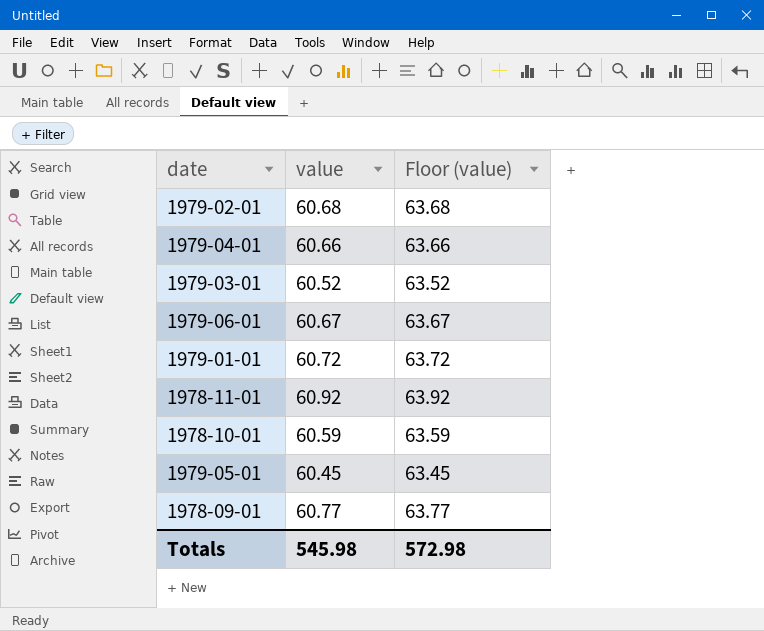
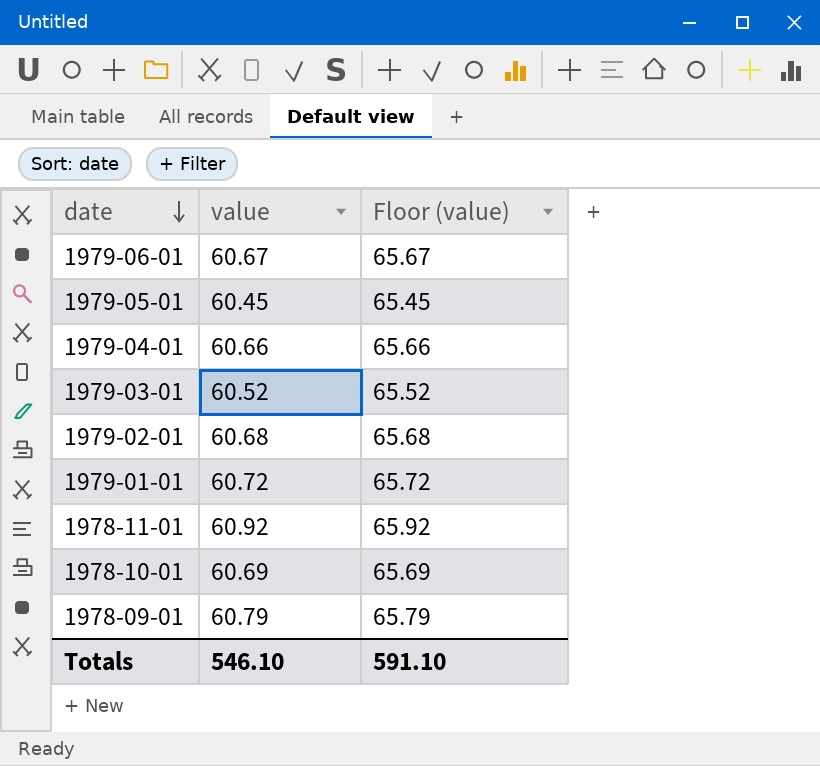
row order: none -> date descending
column Floor (value) | formula: [value] + 3 -> [value] + 5
1978-10-01 | value: 60.59 -> 60.69
1978-09-01 | value: 60.77 -> 60.79
Totals | value: 545.98 -> 546.10
Totals | Floor (value): 572.98 -> 591.10

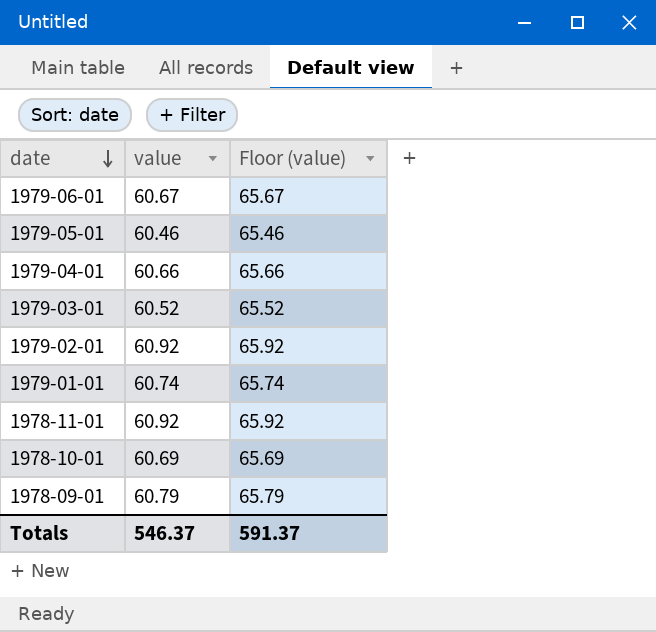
1979-05-01 | value: 60.45 -> 60.46
1979-05-01 | Floor (value): 65.45 -> 65.46
1979-02-01 | value: 60.68 -> 60.92
1979-02-01 | Floor (value): 65.68 -> 65.92
1979-01-01 | value: 60.72 -> 60.74
1979-01-01 | Floor (value): 65.72 -> 65.74
Totals | value: 546.10 -> 546.37
Totals | Floor (value): 591.10 -> 591.37

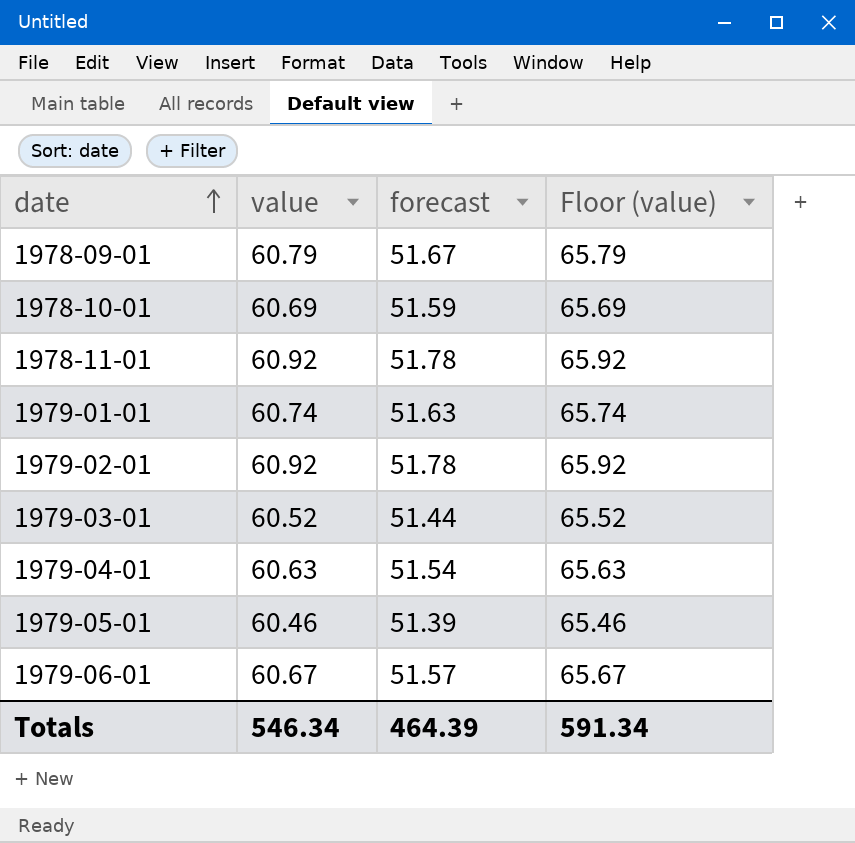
row order: date descending -> date ascending
column forecast | formula: none -> [value] * 0.85
1979-04-01 | value: 60.66 -> 60.63
1979-04-01 | Floor (value): 65.66 -> 65.63
Totals | value: 546.37 -> 546.34
Totals | Floor (value): 591.37 -> 591.34

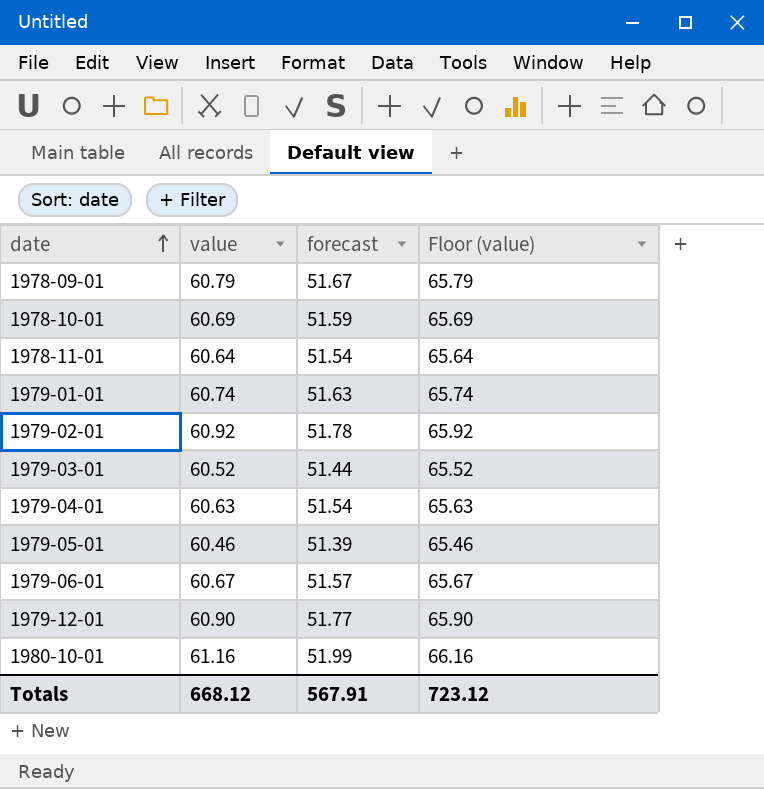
1978-11-01 | value: 60.92 -> 60.64
1978-11-01 | forecast: 51.78 -> 51.54
1978-11-01 | Floor (value): 65.92 -> 65.64
row 1979-12-01: none -> 60.90 | 51.77 | 65.90
row 1980-10-01: none -> 61.16 | 51.99 | 66.16
Totals | value: 546.34 -> 668.12
Totals | forecast: 464.39 -> 567.91
Totals | Floor (value): 591.34 -> 723.12

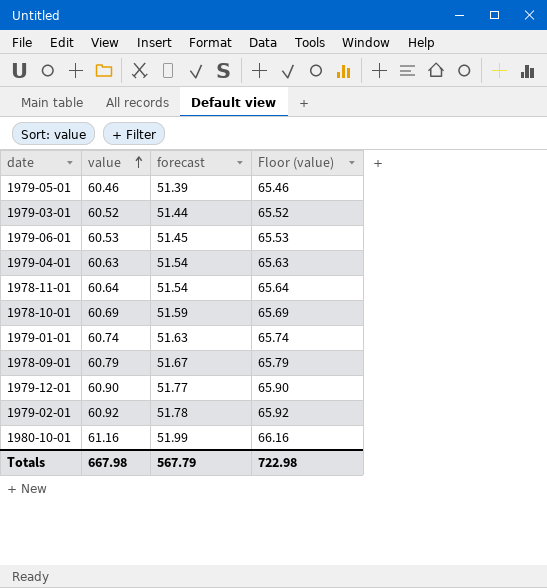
row order: date ascending -> value ascending
1979-06-01 | value: 60.67 -> 60.53
1979-06-01 | forecast: 51.57 -> 51.45
1979-06-01 | Floor (value): 65.67 -> 65.53
Totals | value: 668.12 -> 667.98
Totals | forecast: 567.91 -> 567.79
Totals | Floor (value): 723.12 -> 722.98

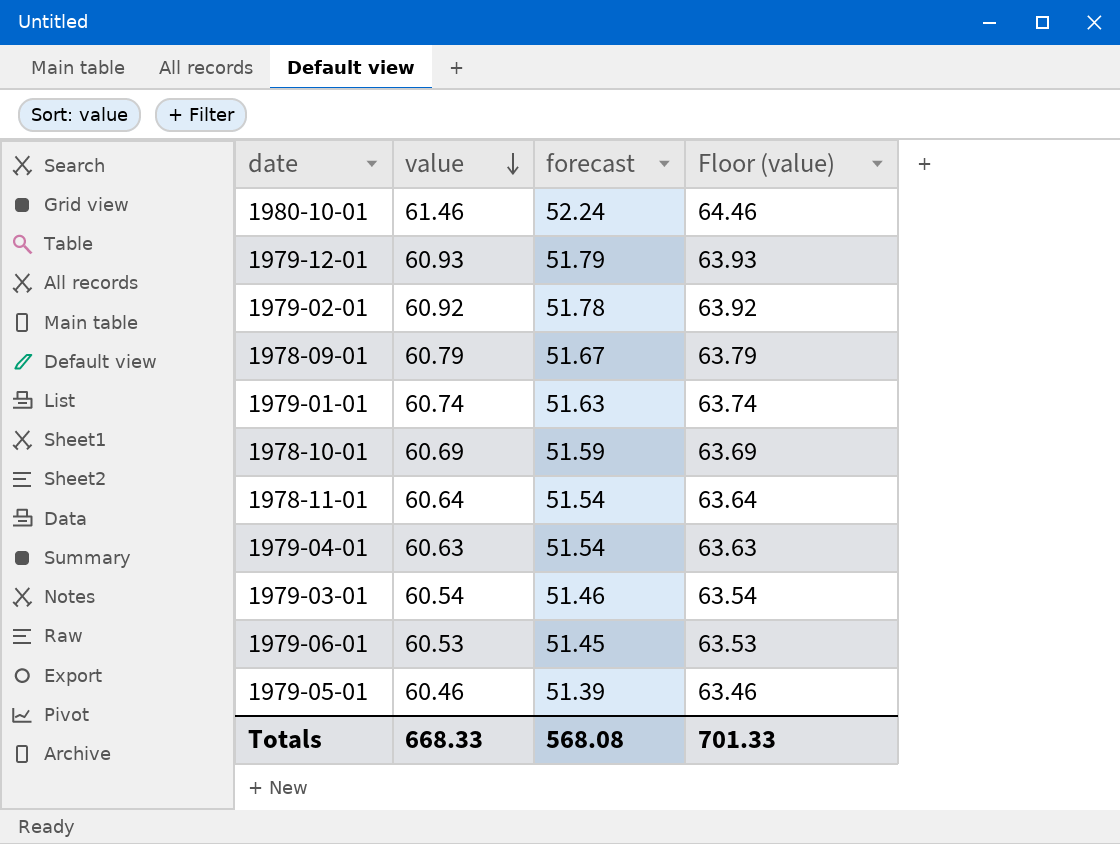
row order: value ascending -> value descending
column Floor (value) | formula: [value] + 5 -> [value] + 3
1980-10-01 | value: 61.16 -> 61.46
1980-10-01 | forecast: 51.99 -> 52.24
1979-12-01 | value: 60.90 -> 60.93
1979-12-01 | forecast: 51.77 -> 51.79
1979-03-01 | value: 60.52 -> 60.54
1979-03-01 | forecast: 51.44 -> 51.46
Totals | value: 667.98 -> 668.33
Totals | forecast: 567.79 -> 568.08
Totals | Floor (value): 722.98 -> 701.33

